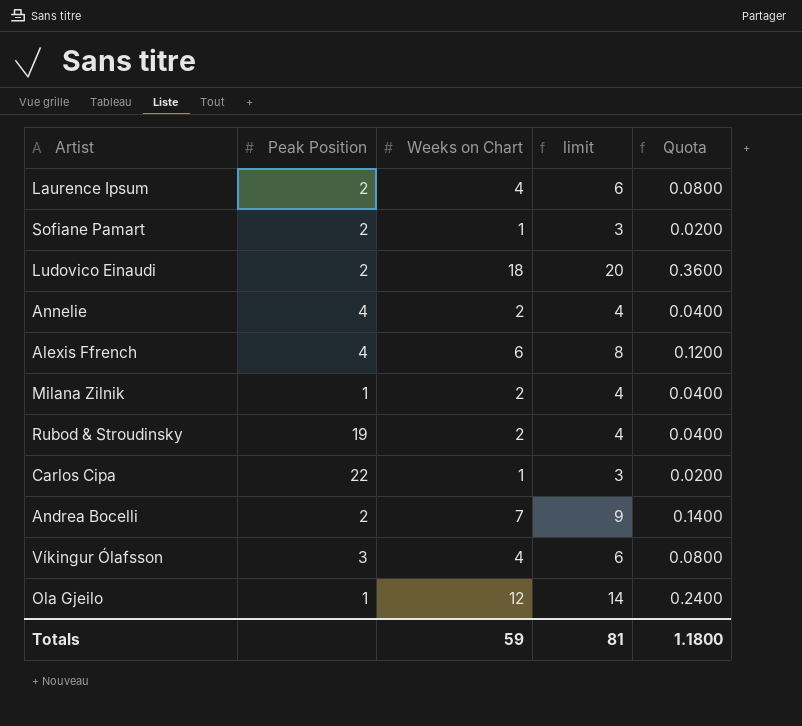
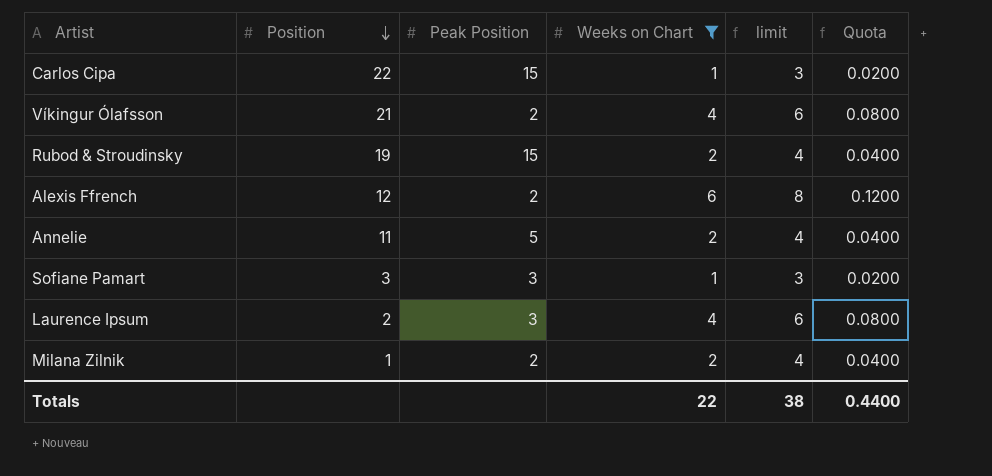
filter: none -> Weeks on Chart <= 6
row order: none -> Position descending
column Position | position: none -> 2
Carlos Cipa | Peak Position: 22 -> 15
Víkingur Ólafsson | Peak Position: 3 -> 2
Rubod & Stroudinsky | Peak Position: 19 -> 15
Alexis Ffrench | Peak Position: 4 -> 2
Annelie | Peak Position: 4 -> 5
Sofiane Pamart | Peak Position: 2 -> 3
Laurence Ipsum | Peak Position: 2 -> 3
Milana Zilnik | Peak Position: 1 -> 2
Totals | Weeks on Chart: 59 -> 22
Totals | limit: 81 -> 38
Totals | Quota: 1.1800 -> 0.4400

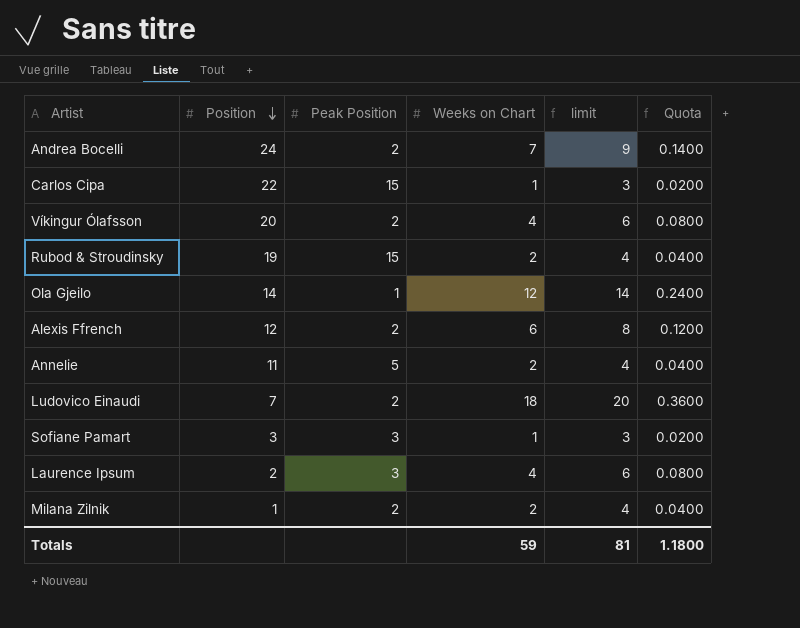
filter: Weeks on Chart <= 6 -> none
Víkingur Ólafsson | Position: 21 -> 20
Totals | Weeks on Chart: 22 -> 59
Totals | limit: 38 -> 81
Totals | Quota: 0.4400 -> 1.1800

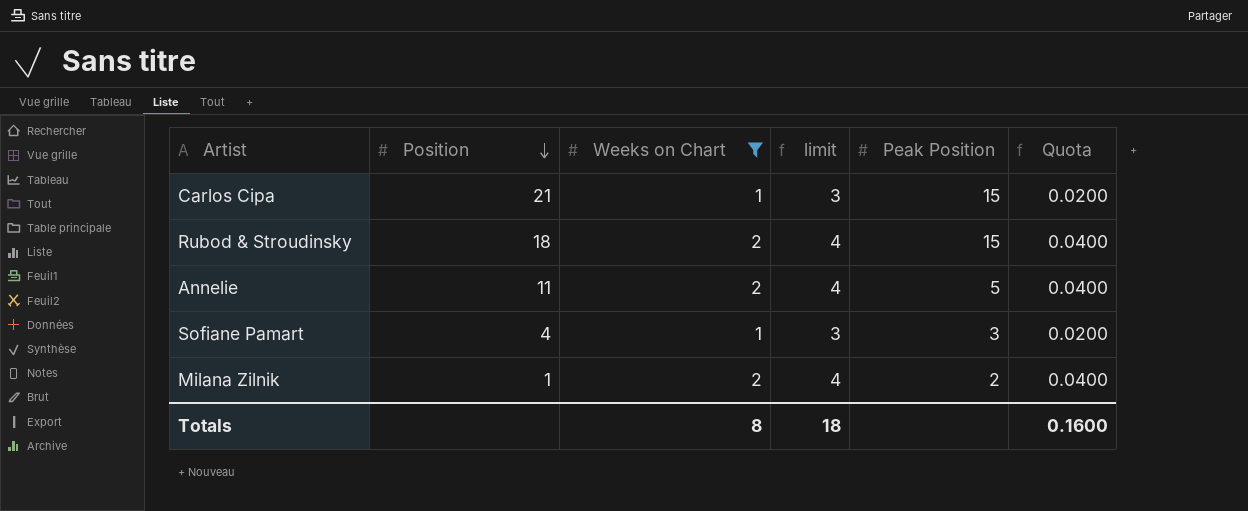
filter: none -> Weeks on Chart <= 2
column Peak Position | position: 3 -> 5
Carlos Cipa | Position: 22 -> 21
Rubod & Stroudinsky | Position: 19 -> 18
Sofiane Pamart | Position: 3 -> 4
Totals | Weeks on Chart: 59 -> 8
Totals | limit: 81 -> 18
Totals | Quota: 1.1800 -> 0.1600

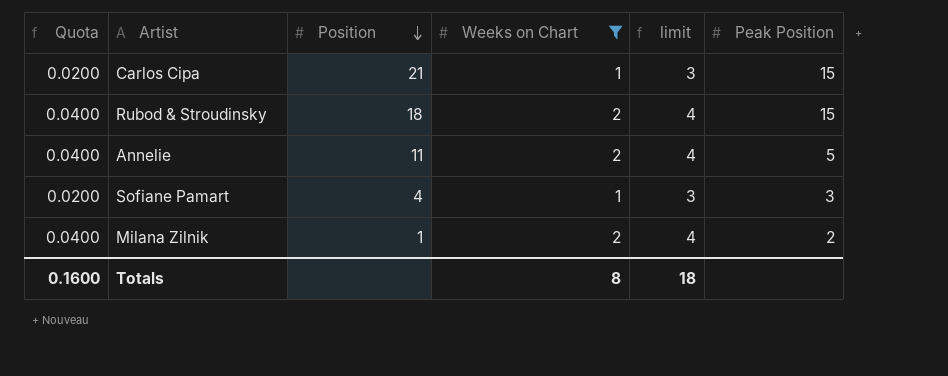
column Quota | position: 6 -> 1

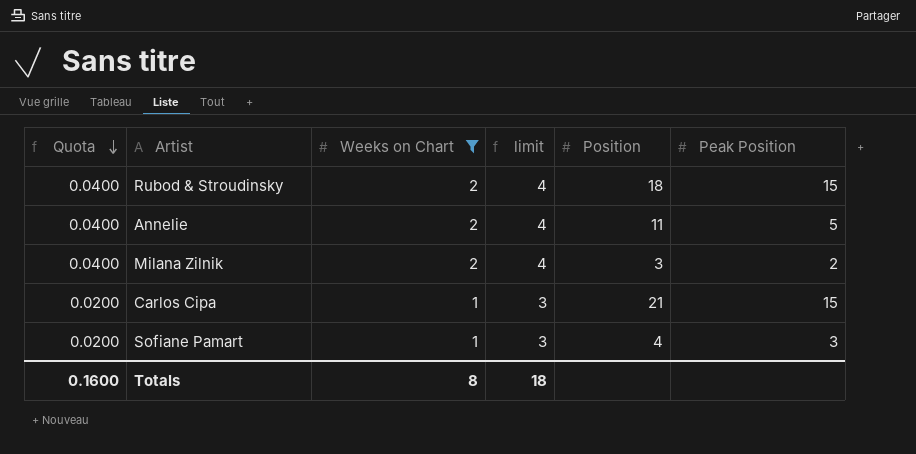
row order: Position descending -> Quota descending
column Position | position: 3 -> 5
Milana Zilnik | Position: 1 -> 3

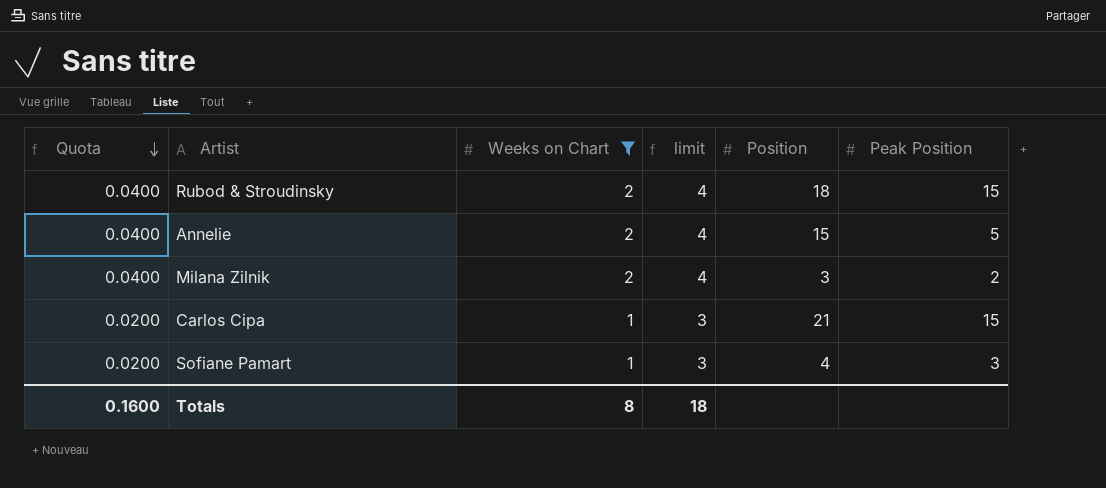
Annelie | Position: 11 -> 15

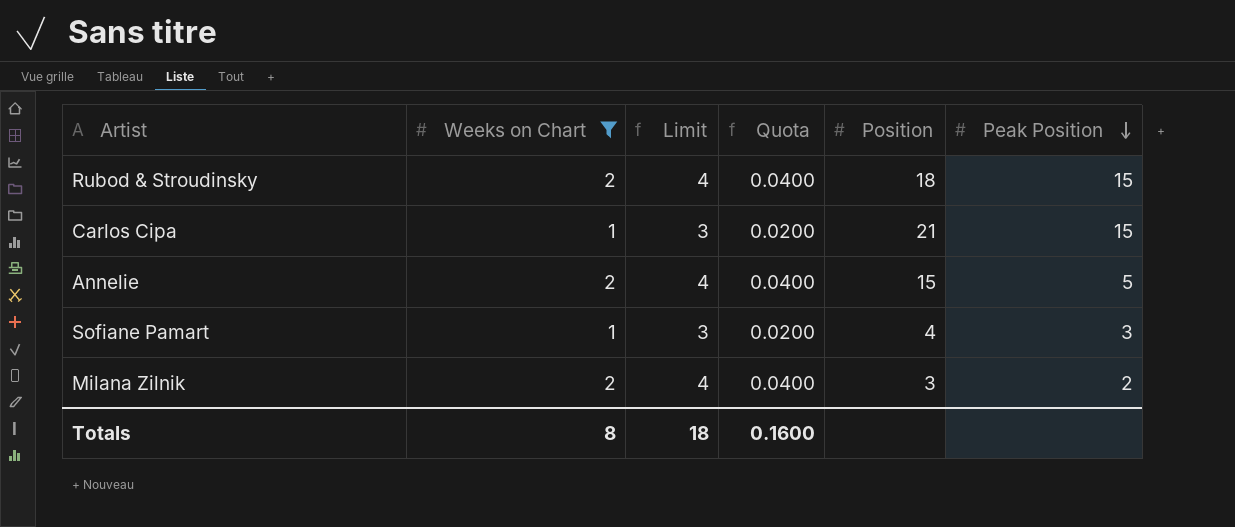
row order: Quota descending -> Peak Position descending
column name: limit -> Limit
column Quota | position: 1 -> 4

